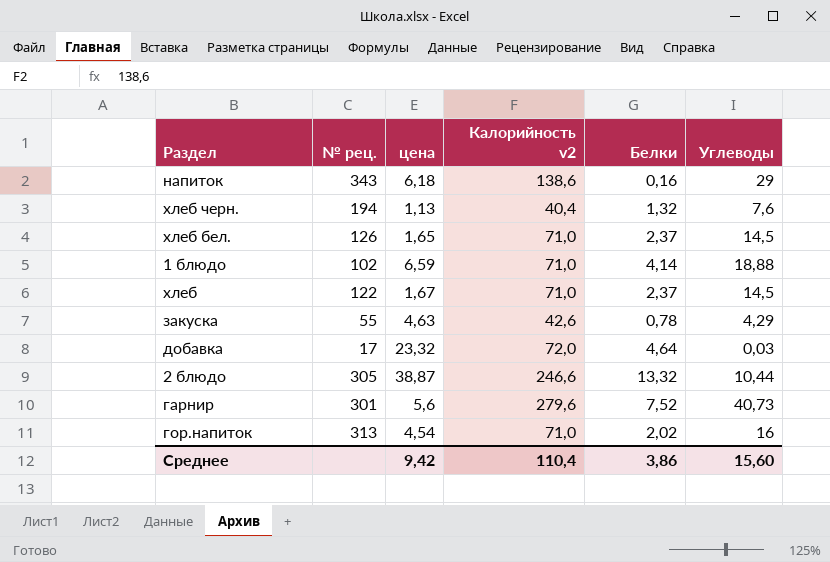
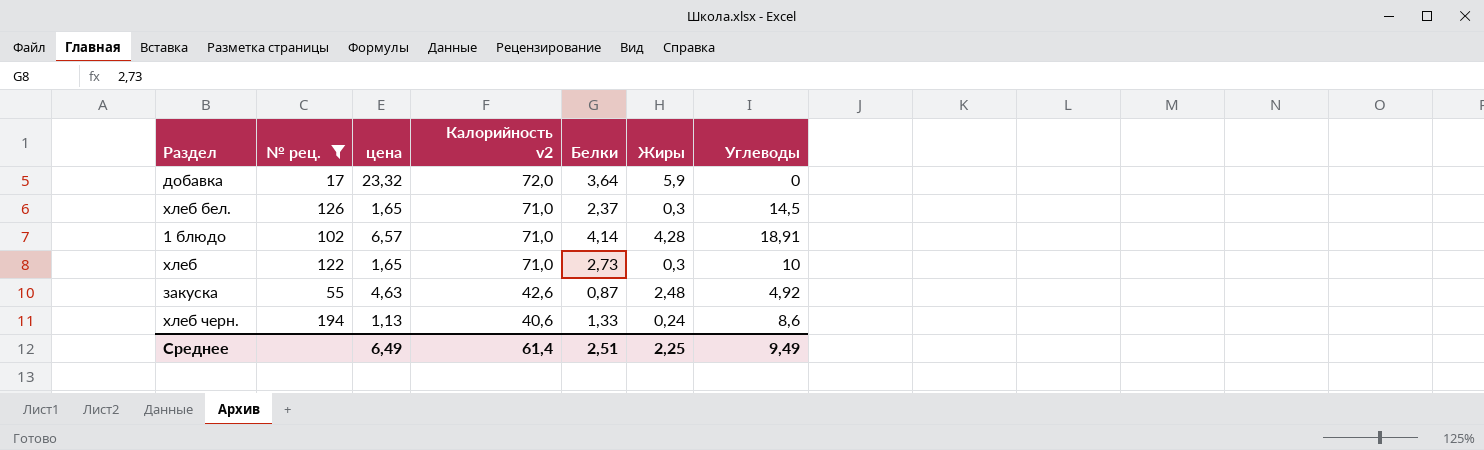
filter: none -> № рец. <= 194
row order: none -> Калорийность v2 descending
column Жиры | position: none -> 6
добавка | Белки: 4,64 -> 3,64
добавка | Углеводы: 0,03 -> 0
1 блюдо | цена: 6,59 -> 6,57
1 блюдо | Углеводы: 18,88 -> 18,91
хлеб | цена: 1,67 -> 1,65
хлеб | Белки: 2,37 -> 2,73
хлеб | Углеводы: 14,5 -> 10
закуска | Белки: 0,78 -> 0,87
закуска | Углеводы: 4,29 -> 4,92
хлеб черн. | Калорийность v2: 40,4 -> 40,6
хлеб черн. | Белки: 1,32 -> 1,33
хлеб черн. | Углеводы: 7,6 -> 8,6
Среднее | цена: 9,42 -> 6,49
Среднее | Калорийность v2: 110,4 -> 61,4
Среднее | Белки: 3,86 -> 2,51
Среднее | Углеводы: 15,60 -> 9,49

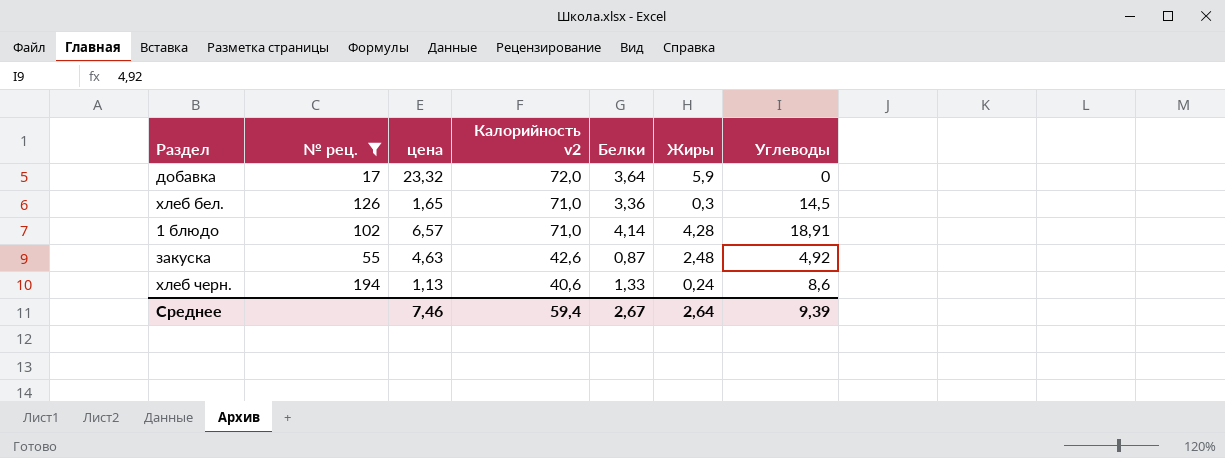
row хлеб: 122 | 1,65 | 71,0 | 2,73 | 0,3 | 10 -> none
хлеб бел. | Белки: 2,37 -> 3,36
Среднее | цена: 6,49 -> 7,46
Среднее | Калорийность v2: 61,4 -> 59,4
Среднее | Белки: 2,51 -> 2,67
Среднее | Жиры: 2,25 -> 2,64
Среднее | Углеводы: 9,49 -> 9,39

